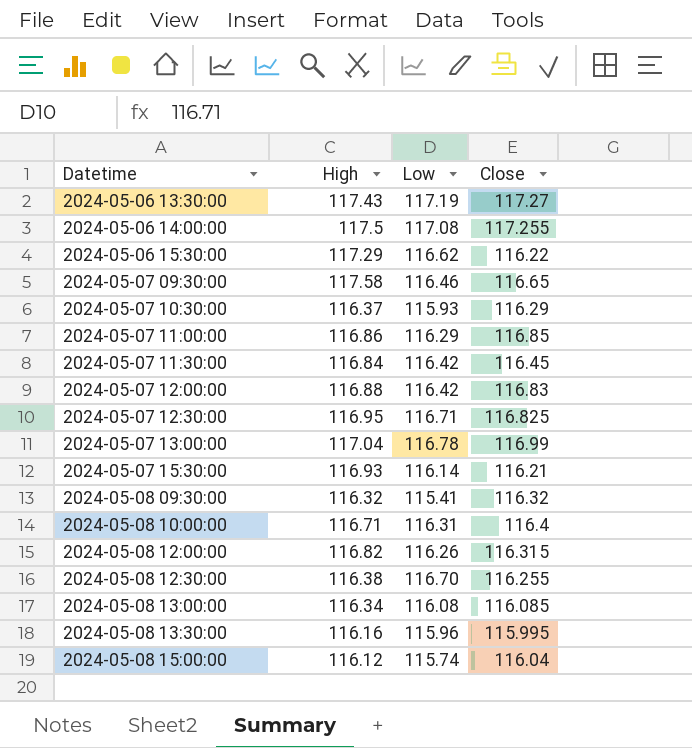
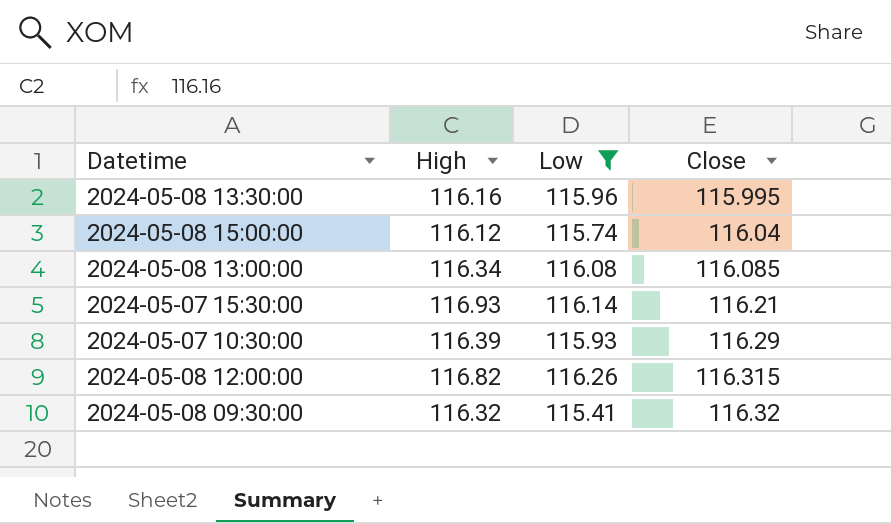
filter: none -> Low <= 116.26
row order: Datetime ascending -> Close ascending
2024-05-07 10:30:00 | High: 116.37 -> 116.39

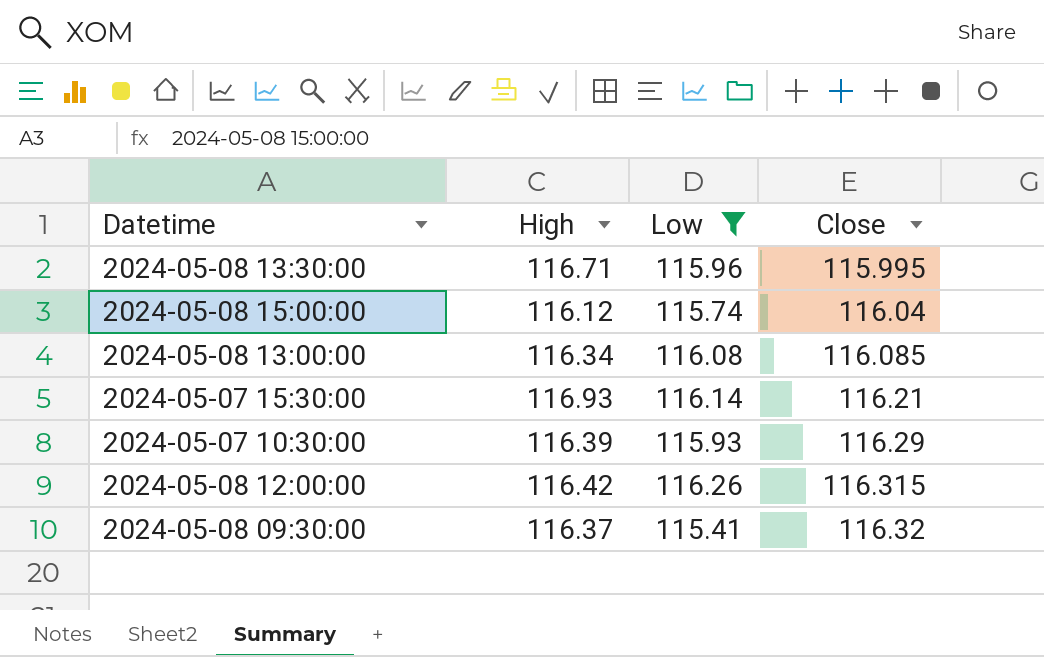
2024-05-08 13:30:00 | High: 116.16 -> 116.71
2024-05-08 12:00:00 | High: 116.82 -> 116.42
2024-05-08 09:30:00 | High: 116.32 -> 116.37

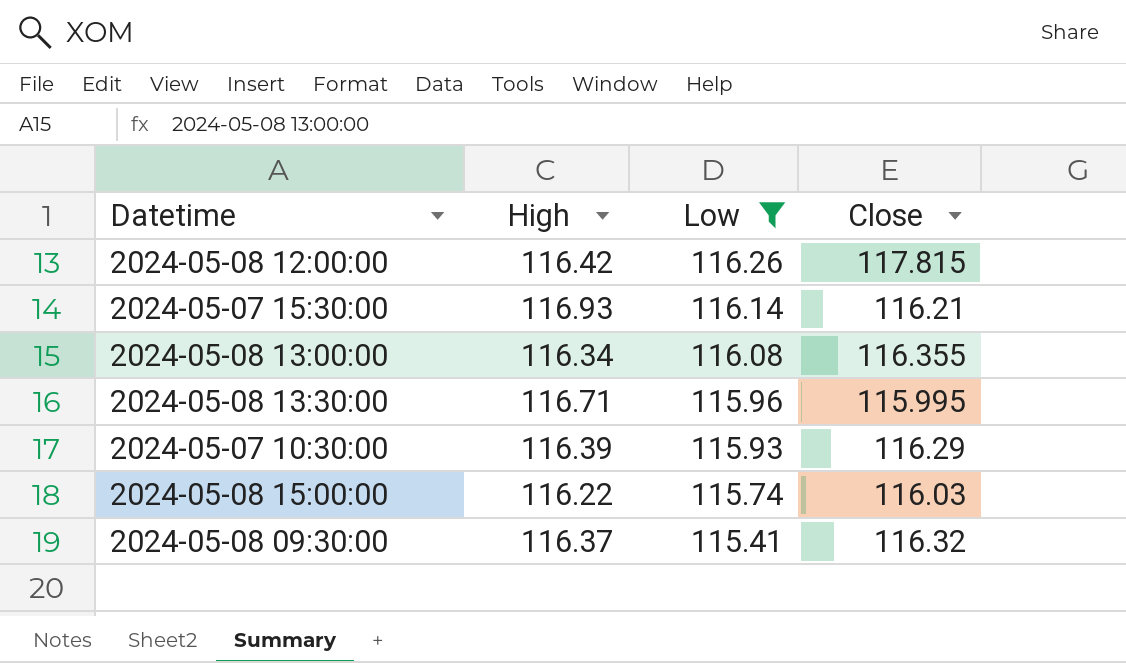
row order: Close ascending -> Low descending
2024-05-08 12:00:00 | Close: 116.315 -> 117.815
2024-05-08 13:00:00 | Close: 116.085 -> 116.355
2024-05-08 15:00:00 | High: 116.12 -> 116.22
2024-05-08 15:00:00 | Close: 116.04 -> 116.03

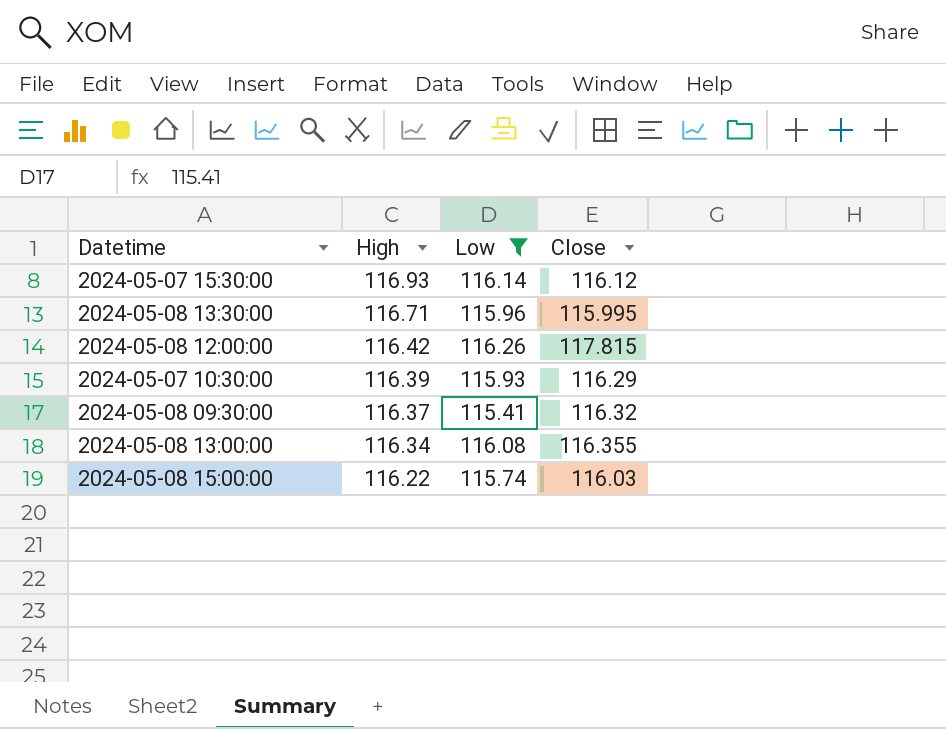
row order: Low descending -> High descending
2024-05-07 15:30:00 | Close: 116.21 -> 116.12

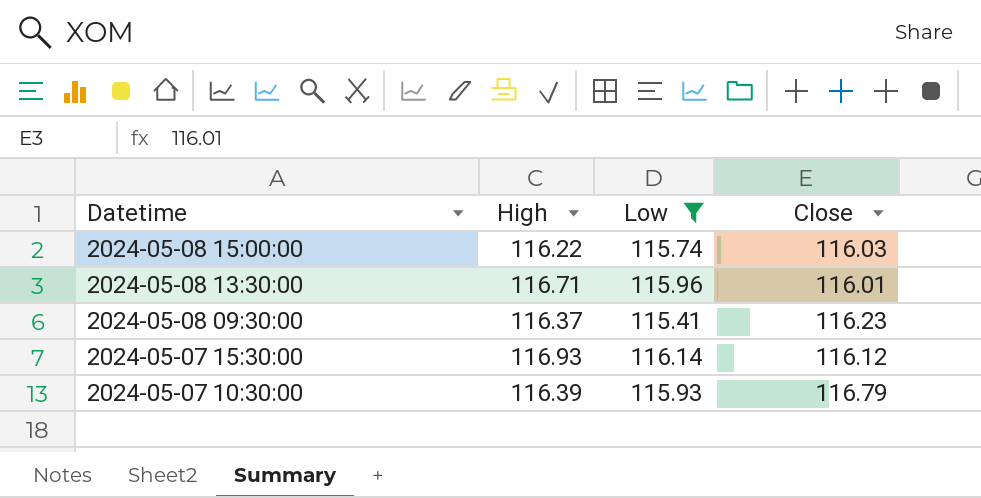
row order: High descending -> Datetime descending
row 2024-05-08 12:00:00: 116.42 | 116.26 | 117.815 -> none
row 2024-05-08 13:00:00: 116.34 | 116.08 | 116.355 -> none
2024-05-08 13:30:00 | Close: 115.995 -> 116.01
2024-05-08 09:30:00 | Close: 116.32 -> 116.23
2024-05-07 10:30:00 | Close: 116.29 -> 116.79

